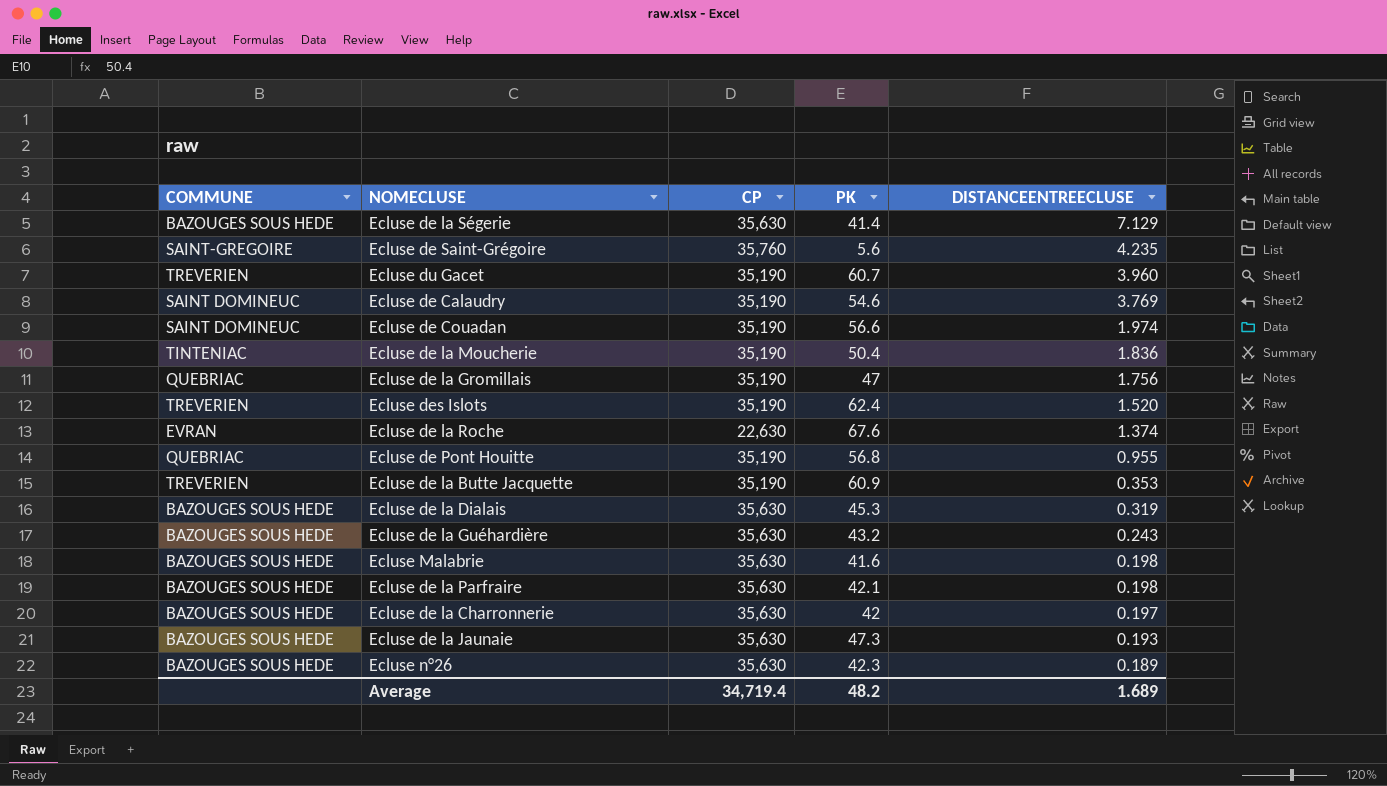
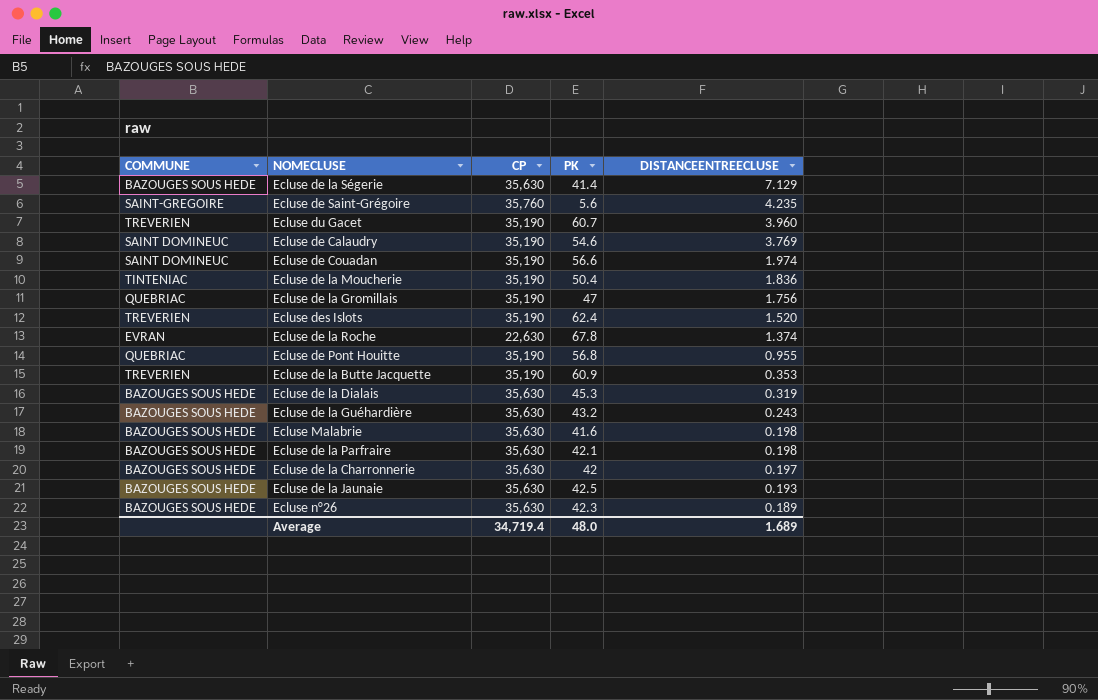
Ecluse de la Roche | PK: 67.6 -> 67.8
Ecluse de la Jaunaie | PK: 47.3 -> 42.5
Average | PK: 48.2 -> 48.0

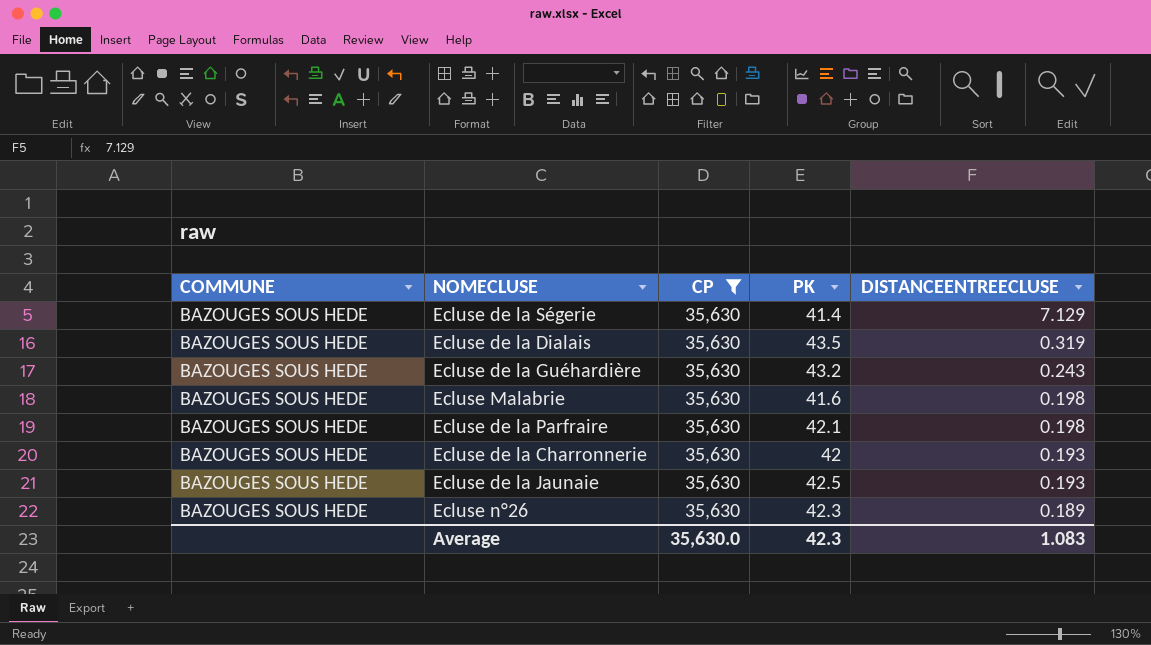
filter: none -> CP = 35,630
Ecluse de la Dialais | PK: 45.3 -> 43.5
Ecluse de la Charronnerie | DISTANCEENTREECLUSE: 0.197 -> 0.193
Average | CP: 34,719.4 -> 35,630.0
Average | PK: 48.0 -> 42.3
Average | DISTANCEENTREECLUSE: 1.689 -> 1.083

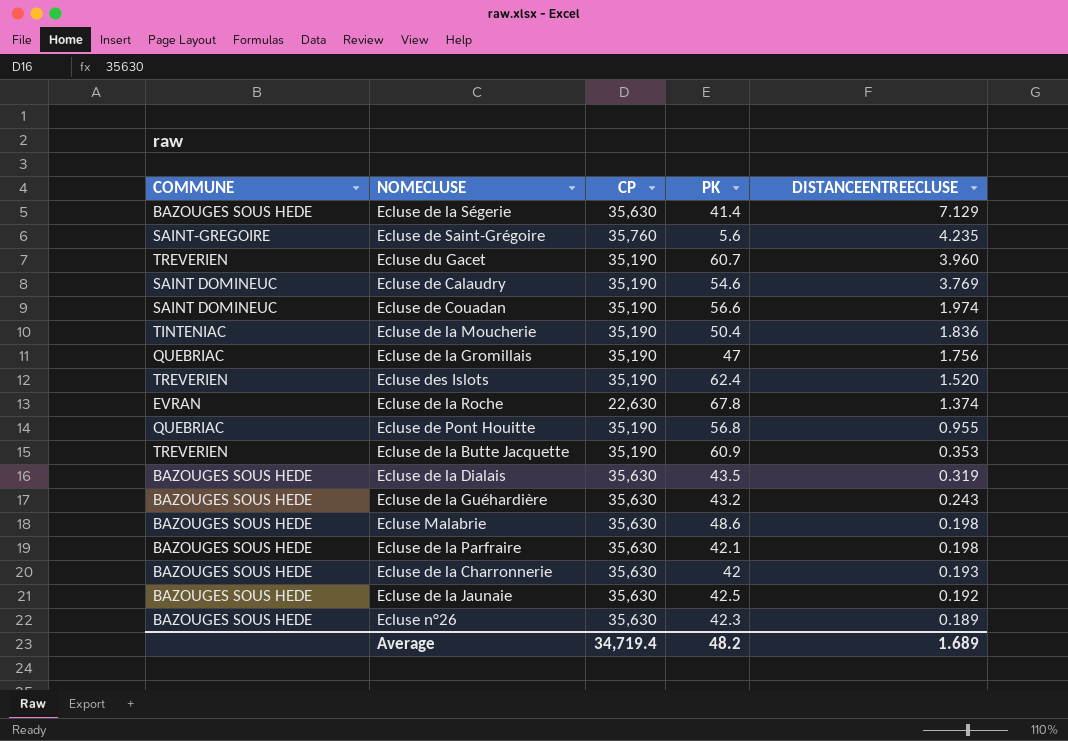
filter: CP = 35,630 -> none
Ecluse Malabrie | PK: 41.6 -> 48.6
Ecluse de la Jaunaie | DISTANCEENTREECLUSE: 0.193 -> 0.192
Average | CP: 35,630.0 -> 34,719.4
Average | PK: 42.3 -> 48.2
Average | DISTANCEENTREECLUSE: 1.083 -> 1.689

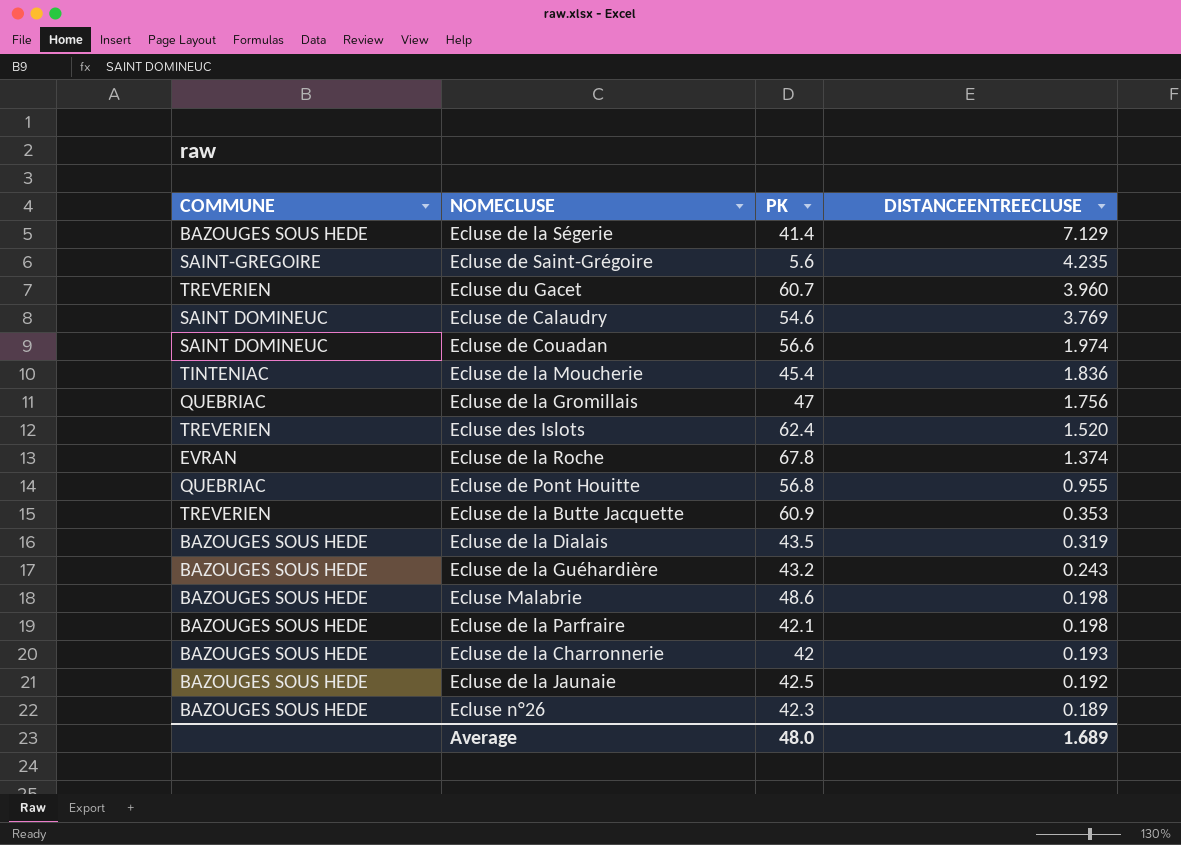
column CP | position: 3 -> none
Ecluse de la Moucherie | PK: 50.4 -> 45.4
Average | PK: 48.2 -> 48.0

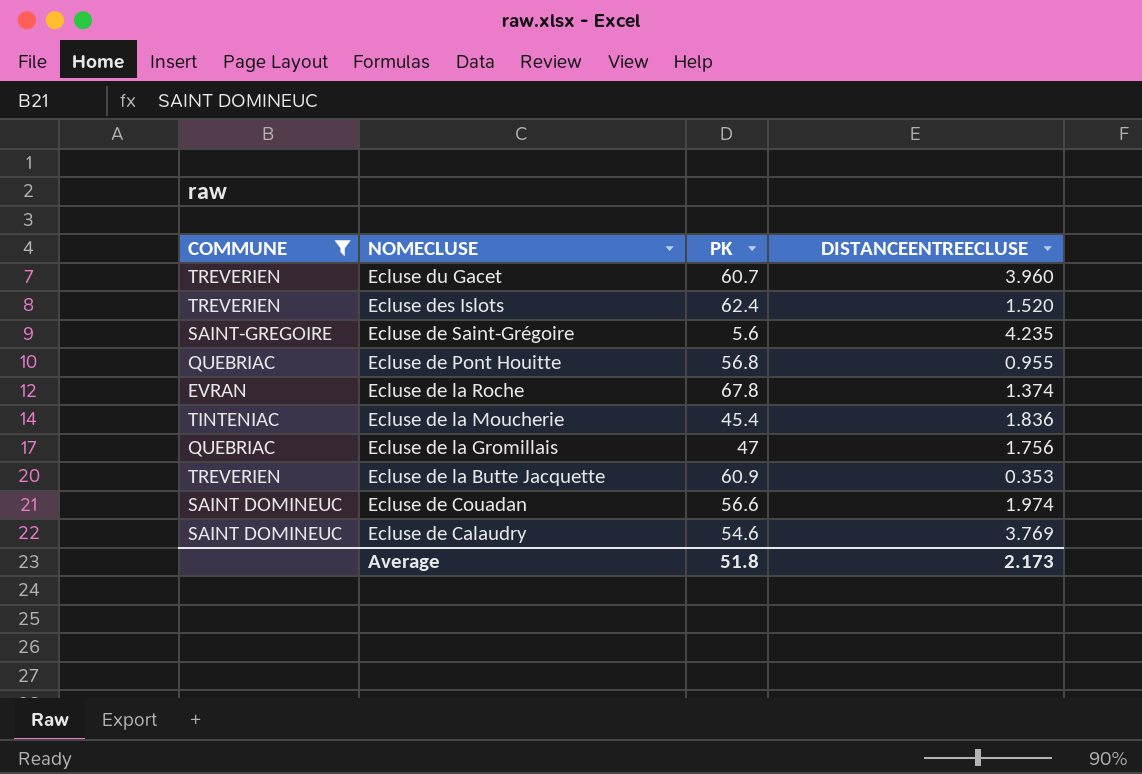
filter: none -> COMMUNE != BAZOUGES SOUS HEDE
row order: DISTANCEENTREECLUSE descending -> NOMECLUSE descending
Average | PK: 48.0 -> 51.8
Average | DISTANCEENTREECLUSE: 1.689 -> 2.173

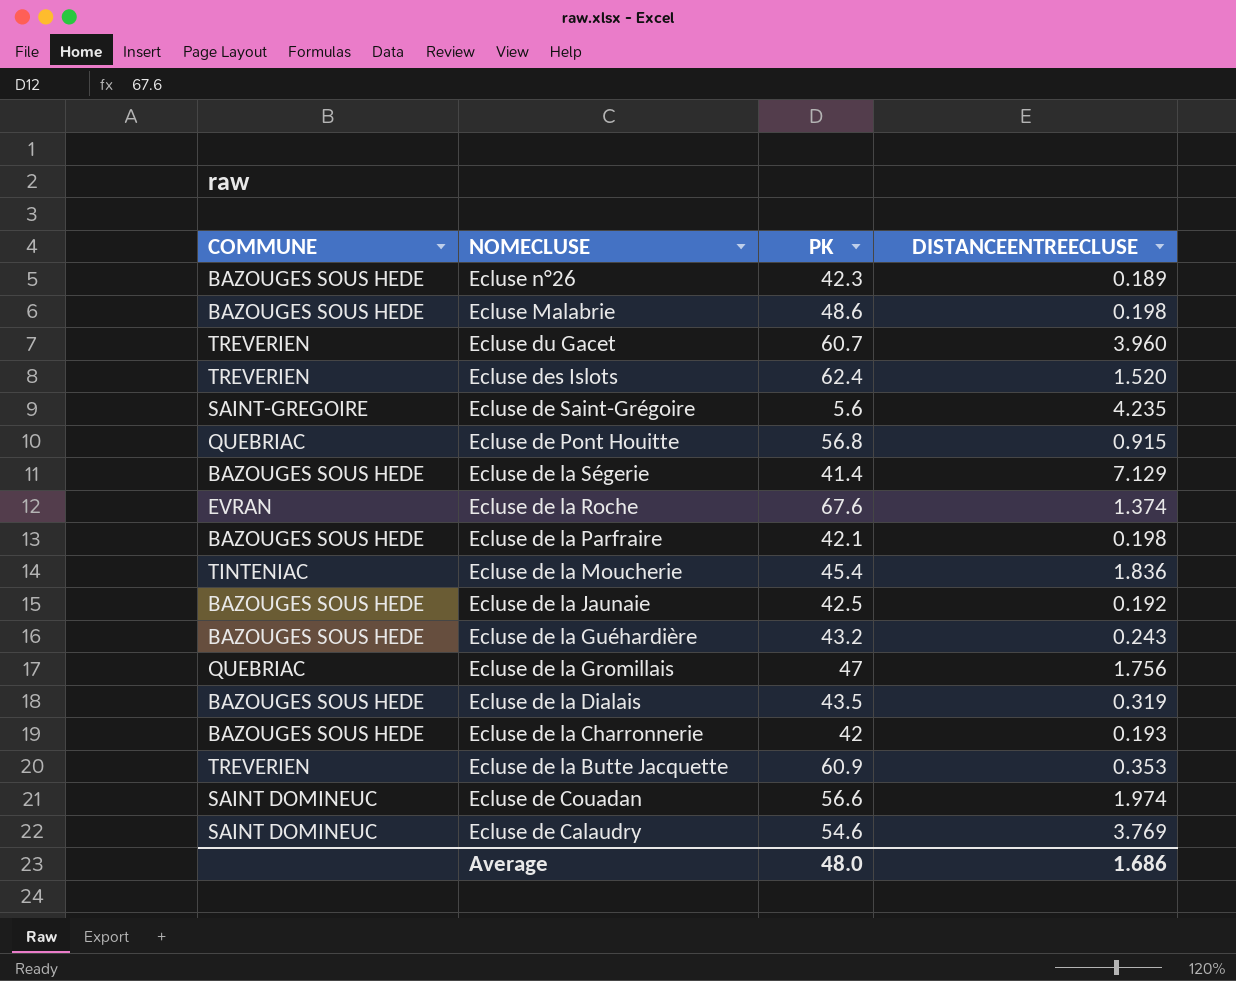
filter: COMMUNE != BAZOUGES SOUS HEDE -> none
Ecluse de Pont Houitte | DISTANCEENTREECLUSE: 0.955 -> 0.915
Ecluse de la Roche | PK: 67.8 -> 67.6
Average | PK: 51.8 -> 48.0
Average | DISTANCEENTREECLUSE: 2.173 -> 1.686

